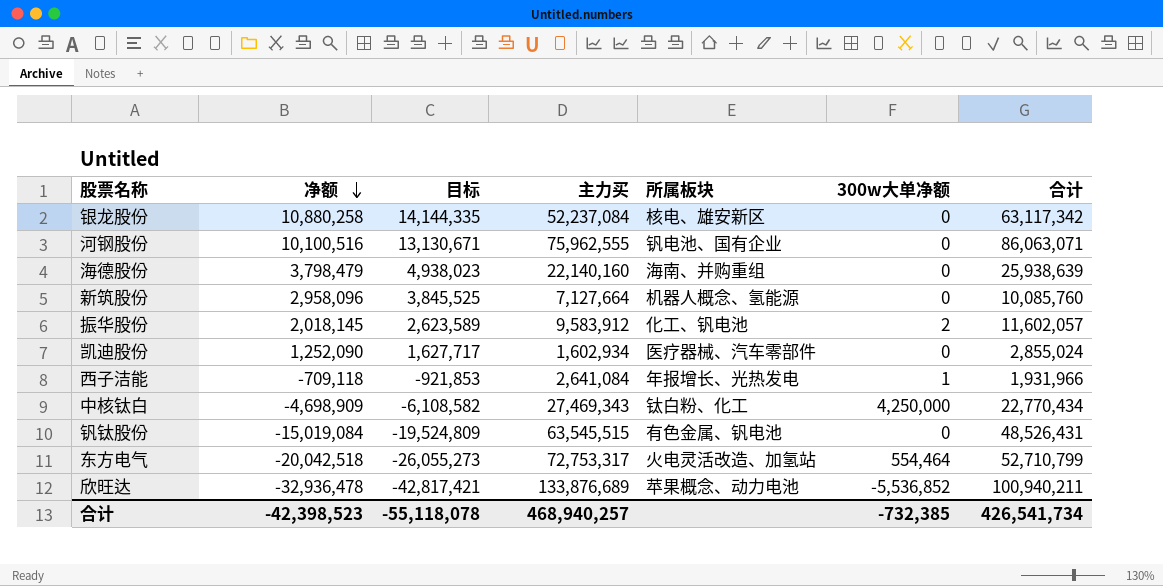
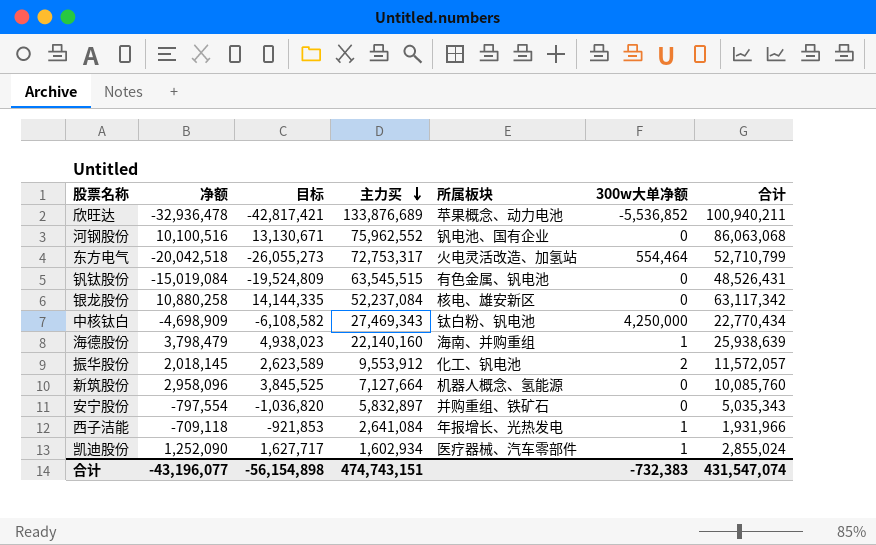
row order: 净额 descending -> 主力买 descending
河钢股份 | 主力买: 75,962,555 -> 75,962,552
河钢股份 | 合计: 86,063,071 -> 86,063,068
中核钛白 | 所属板块: 钛白粉、化工 -> 钛白粉、钒电池
海德股份 | 300w大单净额: 0 -> 1
振华股份 | 主力买: 9,583,912 -> 9,553,912
振华股份 | 合计: 11,602,057 -> 11,572,057
row 安宁股份: none -> -797,554 | -1,036,820 | 5,832,897 | 并购重组、铁矿石 | 0 | 5,035,343
凯迪股份 | 300w大单净额: 0 -> 1
合计 | 净额: -42,398,523 -> -43,196,077
合计 | 目标: -55,118,078 -> -56,154,898
合计 | 主力买: 468,940,257 -> 474,743,151
合计 | 300w大单净额: -732,385 -> -732,383
合计 | 合计: 426,541,734 -> 431,547,074

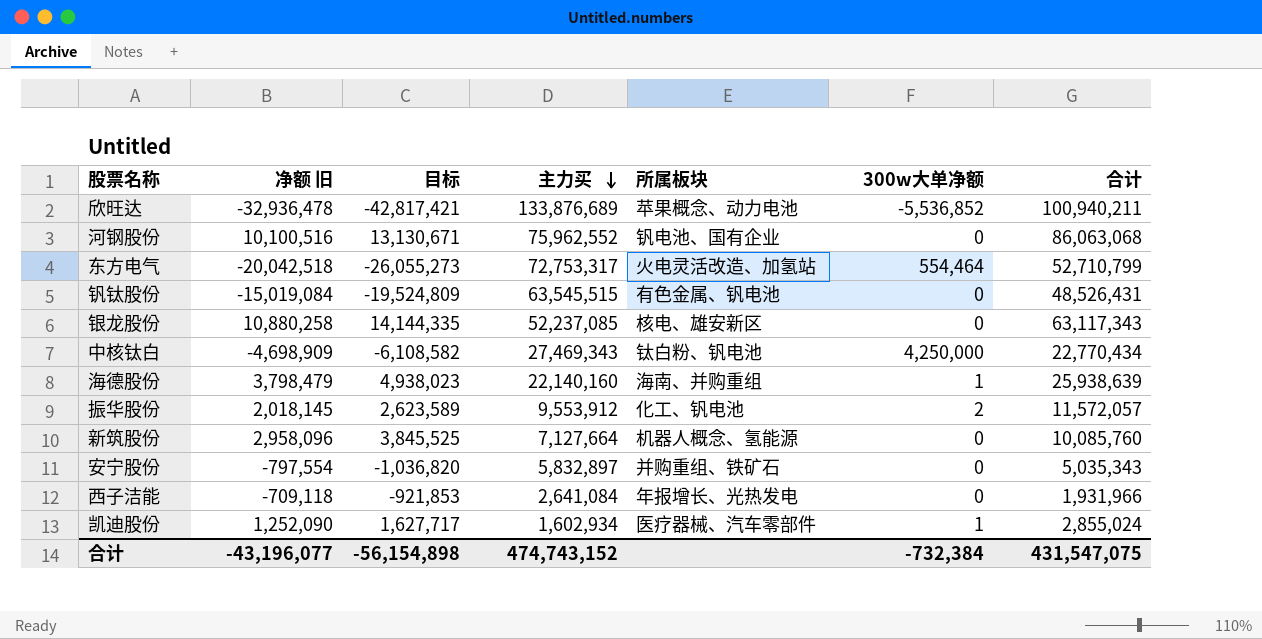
column name: 净额 -> 净额 旧
银龙股份 | 主力买: 52,237,084 -> 52,237,085
银龙股份 | 合计: 63,117,342 -> 63,117,343
西子洁能 | 300w大单净额: 1 -> 0
合计 | 主力买: 474,743,151 -> 474,743,152
合计 | 300w大单净额: -732,383 -> -732,384
合计 | 合计: 431,547,074 -> 431,547,075

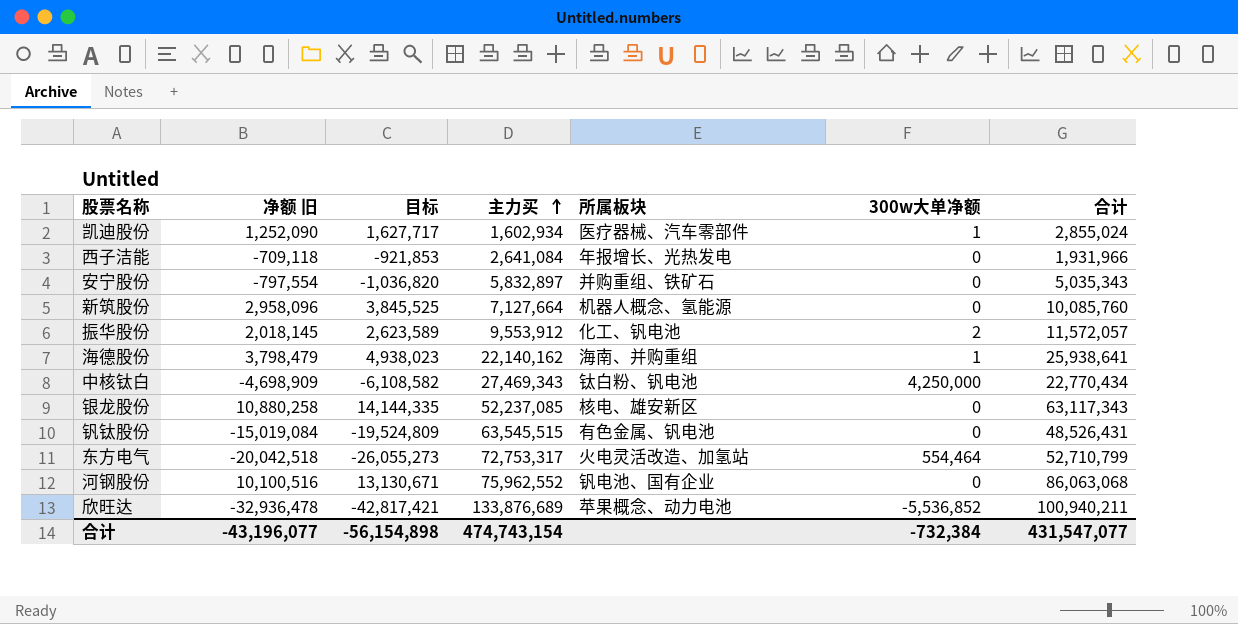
row order: 主力买 descending -> 主力买 ascending
海德股份 | 主力买: 22,140,160 -> 22,140,162
海德股份 | 合计: 25,938,639 -> 25,938,641
合计 | 主力买: 474,743,152 -> 474,743,154
合计 | 合计: 431,547,075 -> 431,547,077

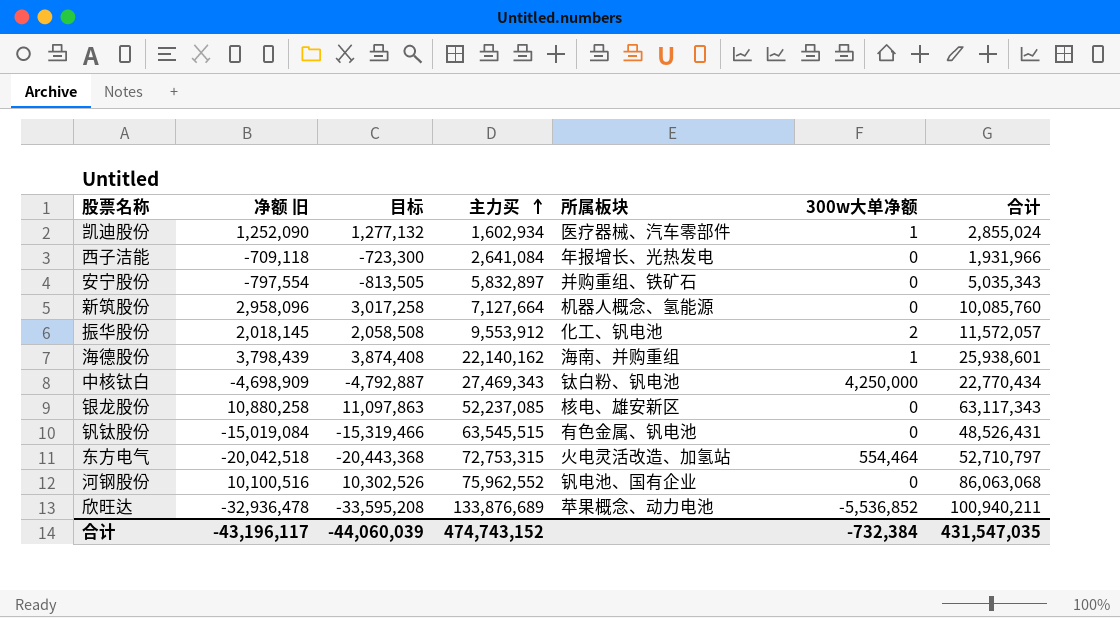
column 目标 | formula: [净额 旧] * 1.3 -> [净额 旧] * 1.02
海德股份 | 净额 旧: 3,798,479 -> 3,798,439
海德股份 | 合计: 25,938,641 -> 25,938,601
东方电气 | 主力买: 72,753,317 -> 72,753,315
东方电气 | 合计: 52,710,799 -> 52,710,797
合计 | 净额 旧: -43,196,077 -> -43,196,117
合计 | 目标: -56,154,898 -> -44,060,039
合计 | 主力买: 474,743,154 -> 474,743,152
合计 | 合计: 431,547,077 -> 431,547,035

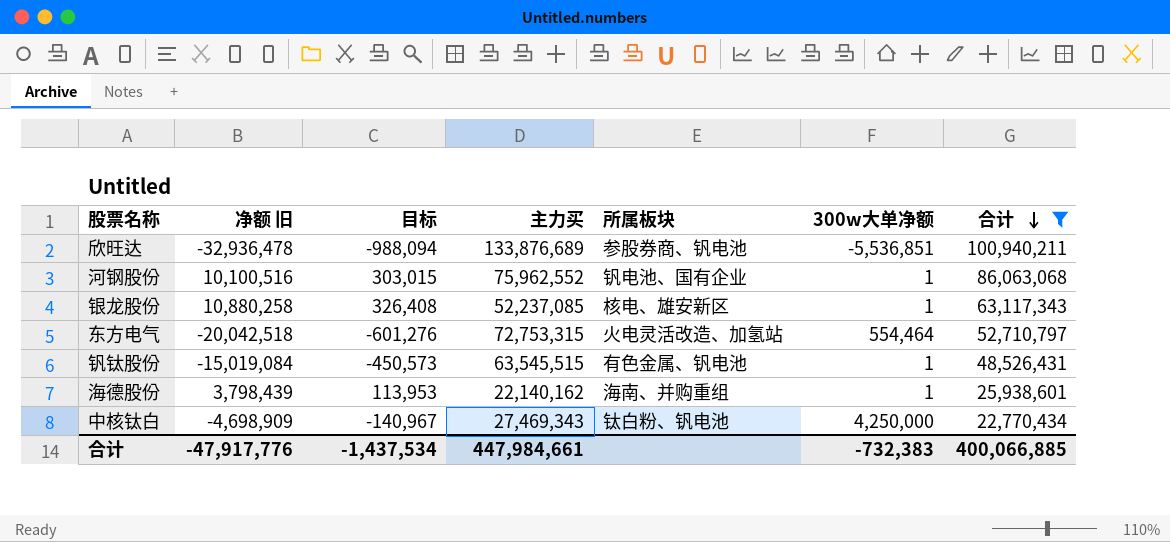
filter: none -> 合计 >= 22,770,434
row order: 主力买 ascending -> 合计 descending
column 目标 | formula: [净额 旧] * 1.02 -> [净额 旧] * 0.03
欣旺达 | 所属板块: 苹果概念、动力电池 -> 参股券商、钒电池
欣旺达 | 300w大单净额: -5,536,852 -> -5,536,851
河钢股份 | 300w大单净额: 0 -> 1
银龙股份 | 300w大单净额: 0 -> 1
钒钛股份 | 300w大单净额: 0 -> 1
合计 | 净额 旧: -43,196,117 -> -47,917,776
合计 | 目标: -44,060,039 -> -1,437,534
合计 | 主力买: 474,743,152 -> 447,984,661
合计 | 300w大单净额: -732,384 -> -732,383
合计 | 合计: 431,547,035 -> 400,066,885

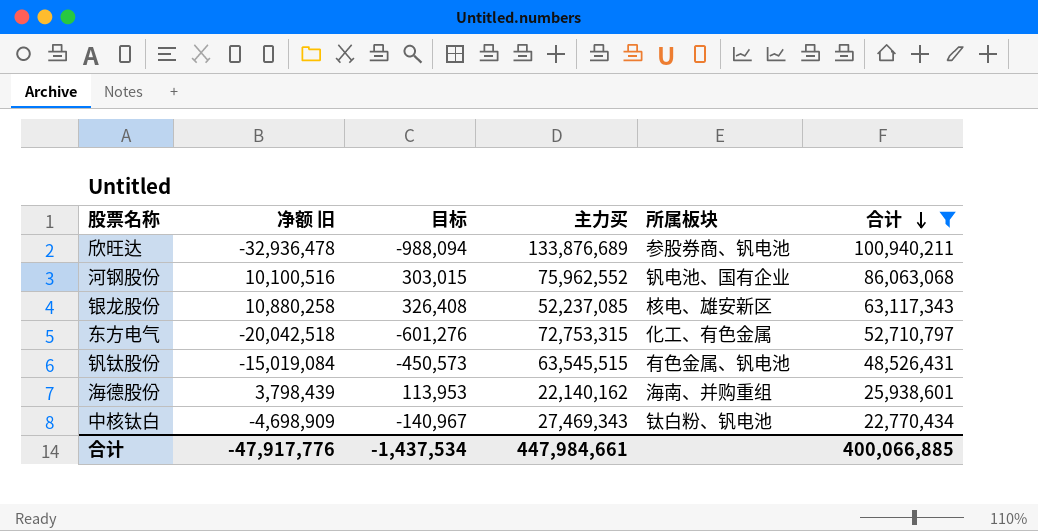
column 300w大单净额 | position: 6 -> none
东方电气 | 所属板块: 火电灵活改造、加氢站 -> 化工、有色金属

